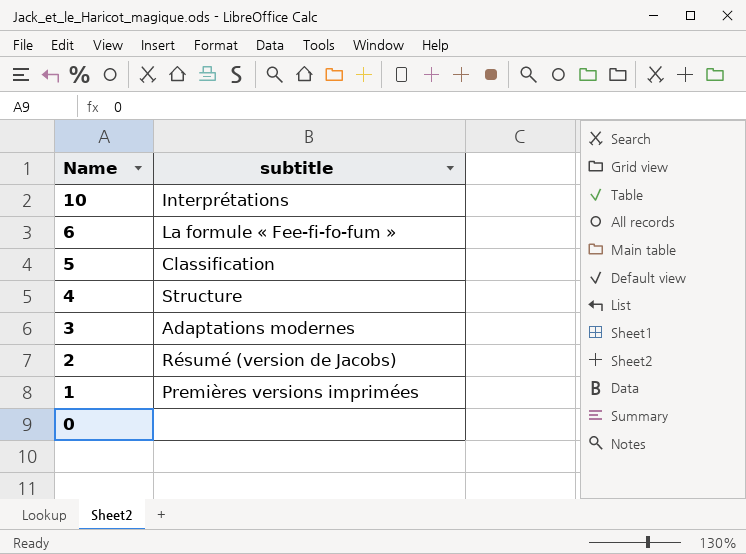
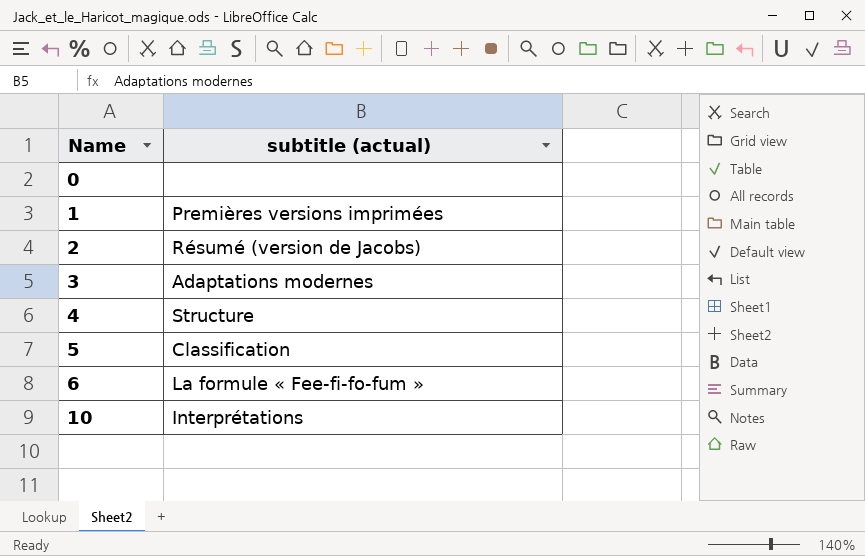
row order: Name descending -> Name ascending
column name: subtitle -> subtitle (actual)

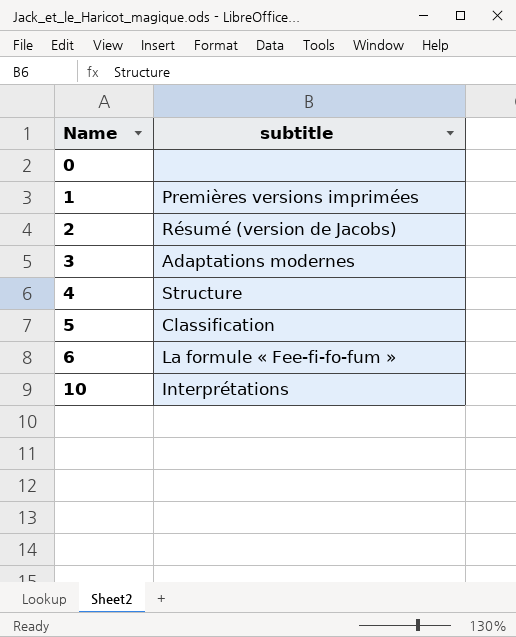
column name: subtitle (actual) -> subtitle

